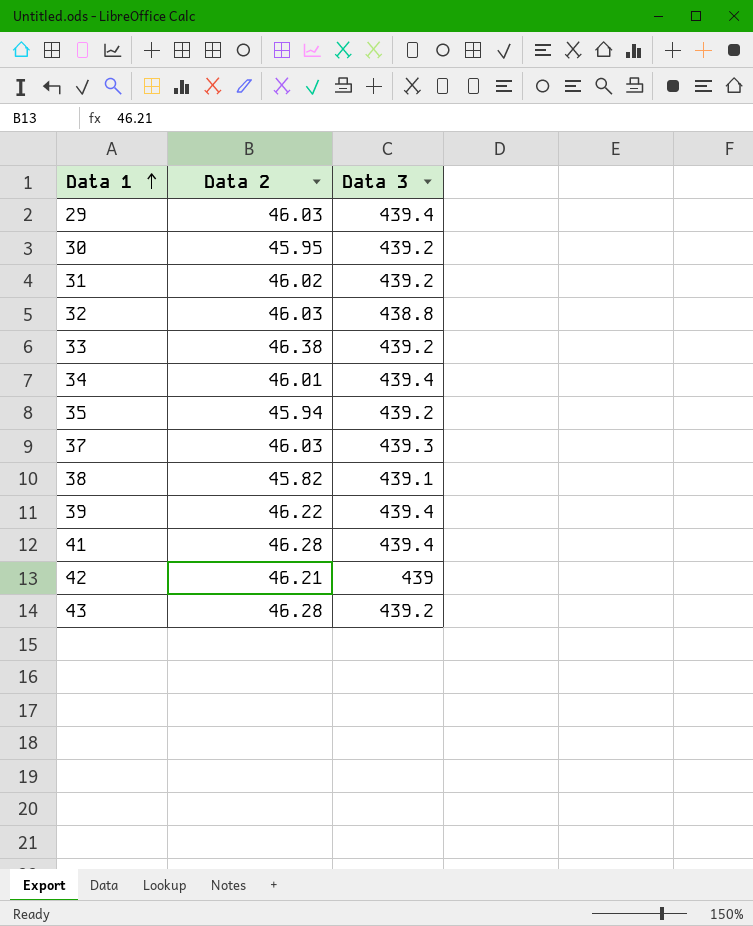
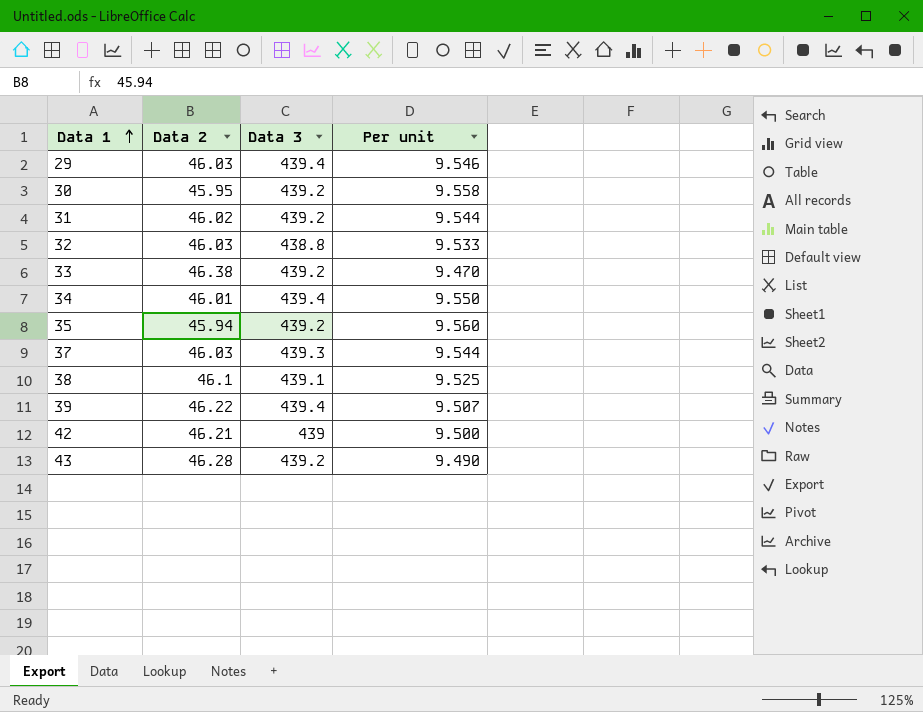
column Per unit | formula: none -> [Data 3] / [Data 2]
row 41: 46.28 | 439.4 -> none
38 | Data 2: 45.82 -> 46.1

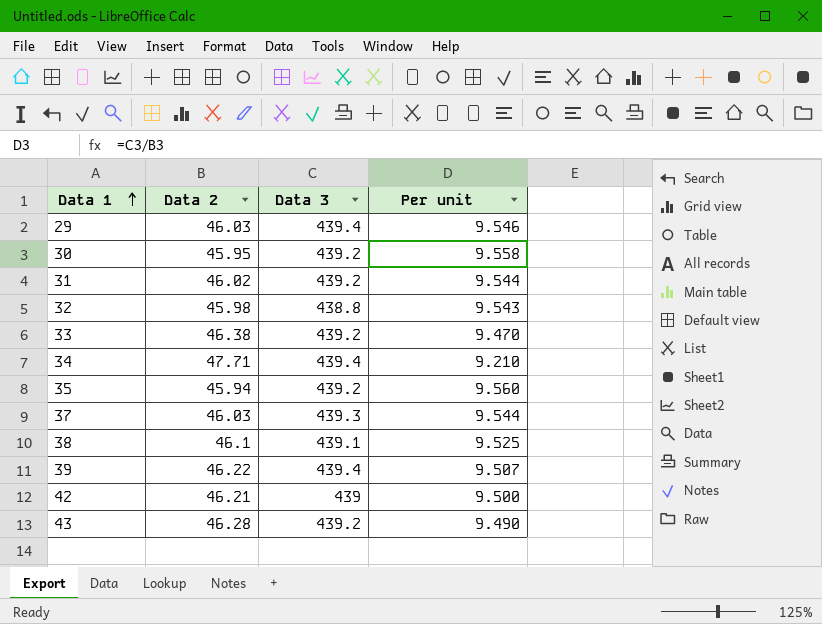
32 | Data 2: 46.03 -> 45.98
32 | Per unit: 9.533 -> 9.543
34 | Data 2: 46.01 -> 47.71
34 | Per unit: 9.550 -> 9.210

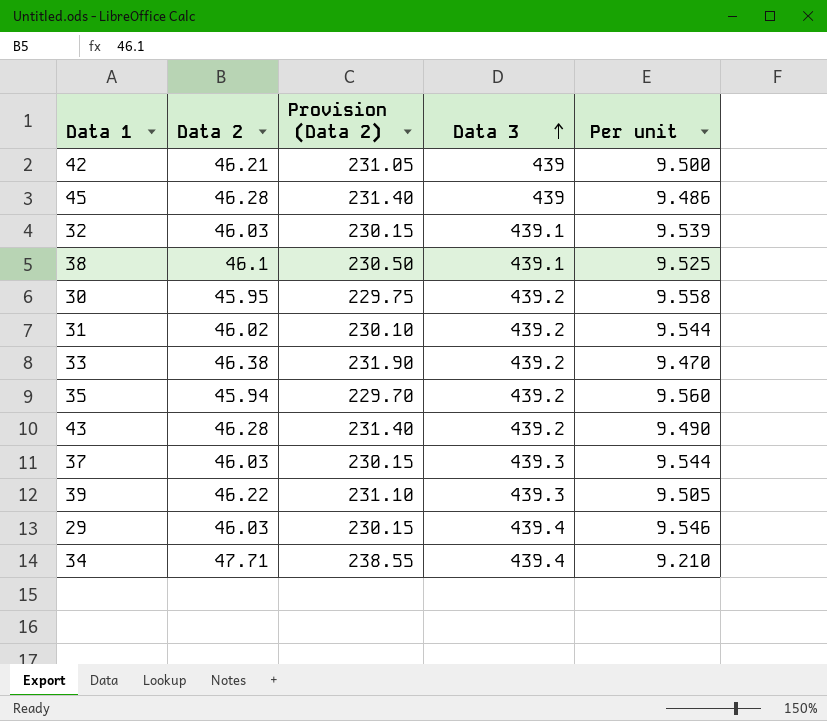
row order: Data 1 ascending -> Data 3 ascending
column Provision (Data 2) | formula: none -> [Data 2] * 5
row 45: none -> 46.28 | 231.40 | 439 | 9.486
32 | Data 2: 45.98 -> 46.03
32 | Data 3: 438.8 -> 439.1
32 | Per unit: 9.543 -> 9.539
39 | Data 3: 439.4 -> 439.3
39 | Per unit: 9.507 -> 9.505

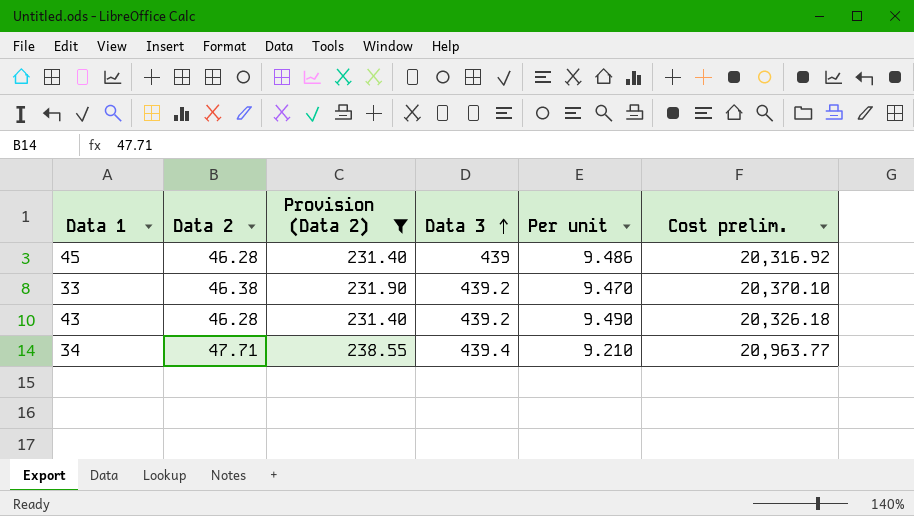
filter: none -> Provision (Data 2) >= 231.40
column Cost prelim. | formula: none -> [Data 2] * [Data 3]

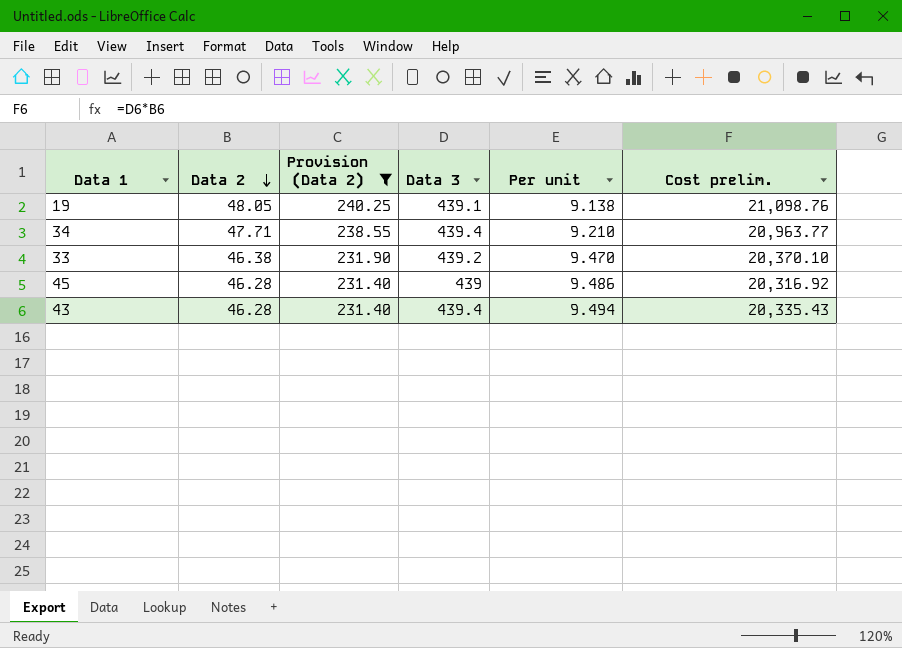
row order: Data 3 ascending -> Data 2 descending
row 19: none -> 48.05 | 240.25 | 439.1 | 9.138 | 21,098.76
43 | Data 3: 439.2 -> 439.4
43 | Per unit: 9.490 -> 9.494
43 | Cost prelim.: 20,326.18 -> 20,335.43

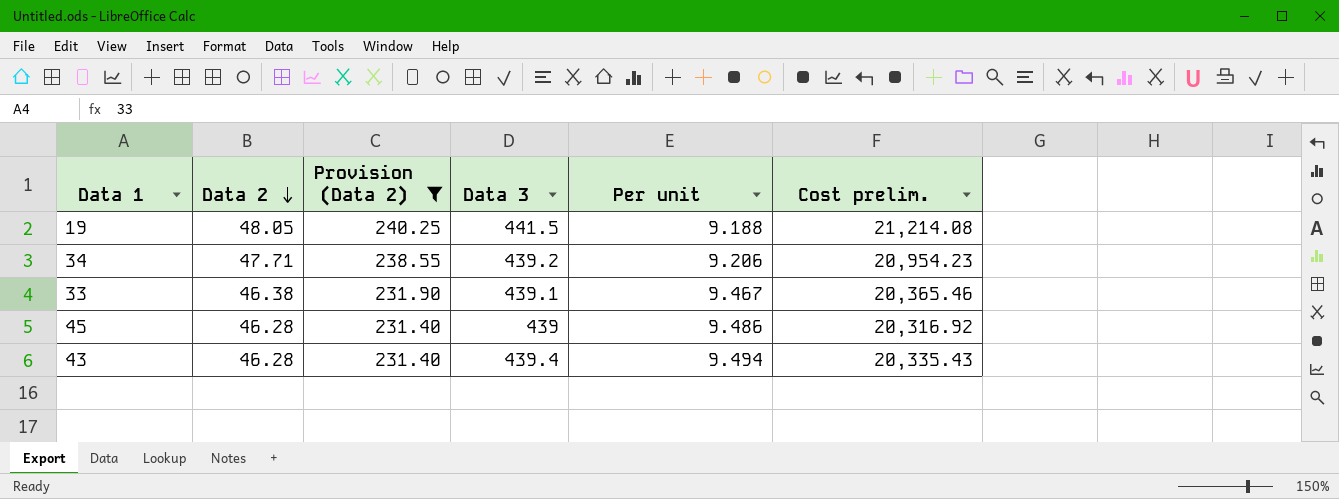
19 | Data 3: 439.1 -> 441.5
19 | Per unit: 9.138 -> 9.188
19 | Cost prelim.: 21,098.76 -> 21,214.08
34 | Data 3: 439.4 -> 439.2
34 | Per unit: 9.210 -> 9.206
34 | Cost prelim.: 20,963.77 -> 20,954.23
33 | Data 3: 439.2 -> 439.1
33 | Per unit: 9.470 -> 9.467
33 | Cost prelim.: 20,370.10 -> 20,365.46

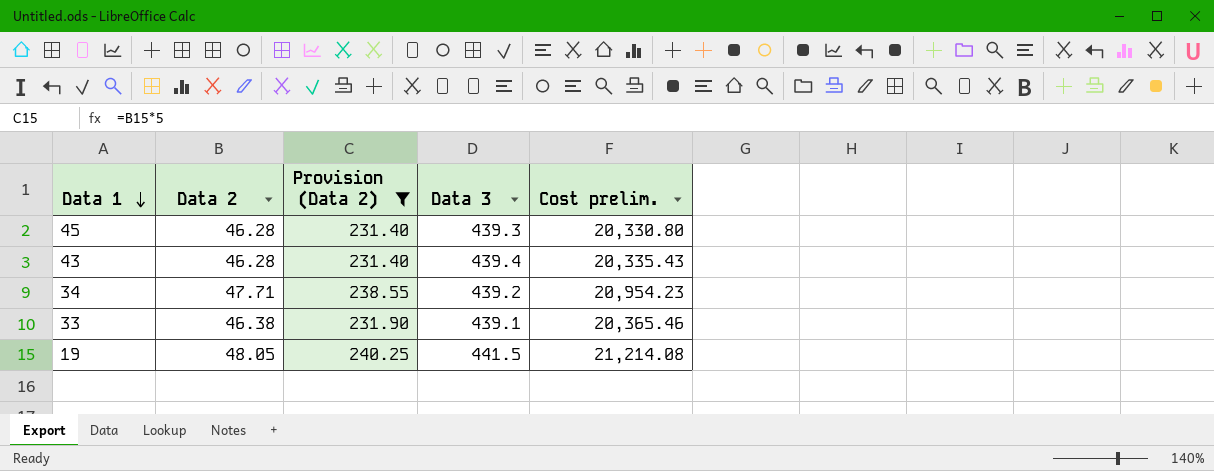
row order: Data 2 descending -> Data 1 descending
column Per unit | formula: [Data 3] / [Data 2] -> none
45 | Data 3: 439 -> 439.3
45 | Cost prelim.: 20,316.92 -> 20,330.80

